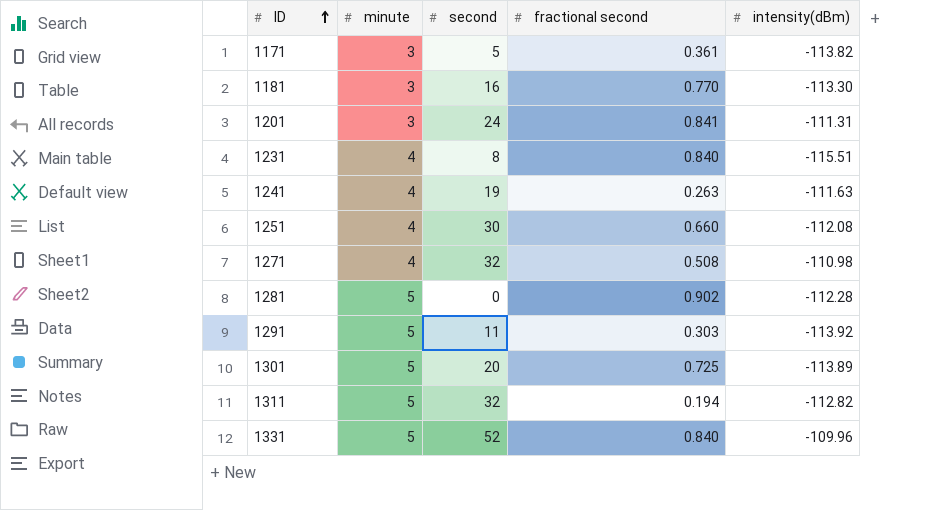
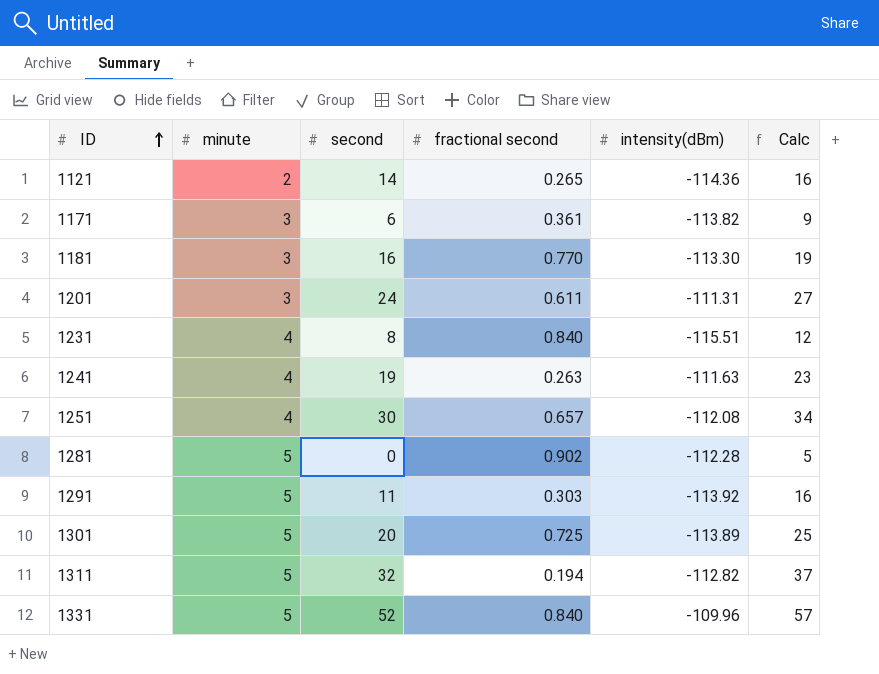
column Calc | formula: none -> [minute] + [second]
row 1271: 4 | 32 | 0.508 | -110.98 -> none
row 1121: none -> 2 | 14 | 0.265 | -114.36 | 16
1171 | second: 5 -> 6
1201 | fractional second: 0.841 -> 0.611
1251 | fractional second: 0.660 -> 0.657

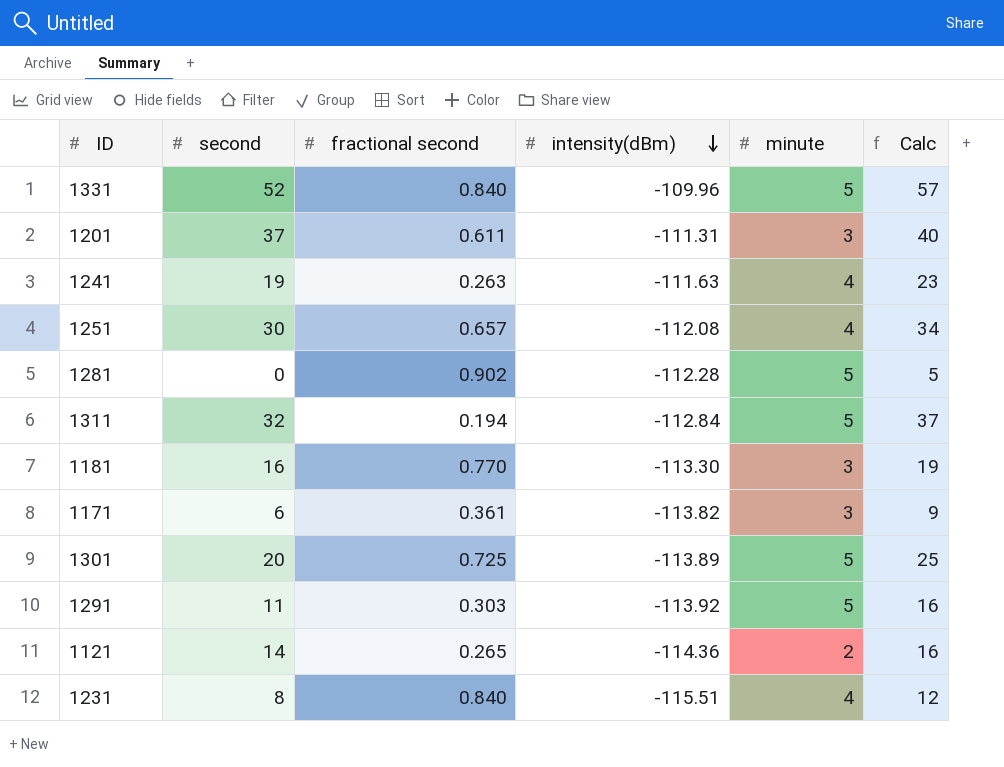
row order: ID ascending -> intensity(dBm) descending
column minute | position: 2 -> 5
1201 | second: 24 -> 37
1201 | Calc: 27 -> 40
1311 | intensity(dBm): -112.82 -> -112.84

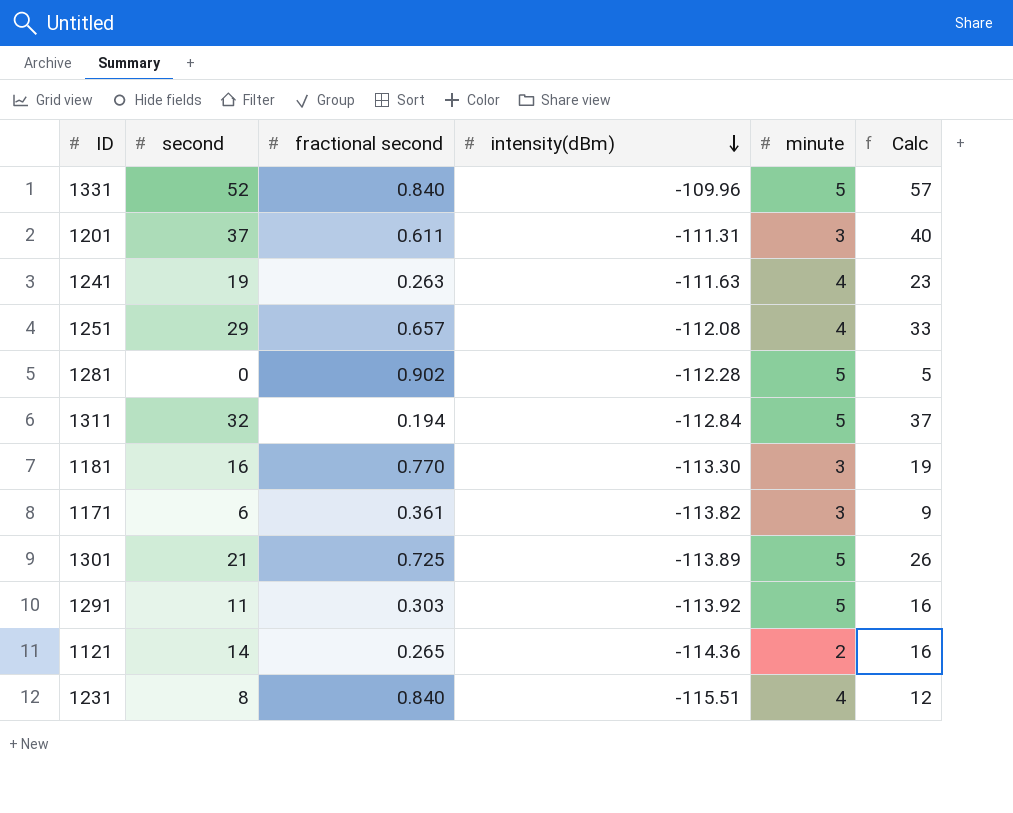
1251 | second: 30 -> 29
1251 | Calc: 34 -> 33
1301 | second: 20 -> 21
1301 | Calc: 25 -> 26

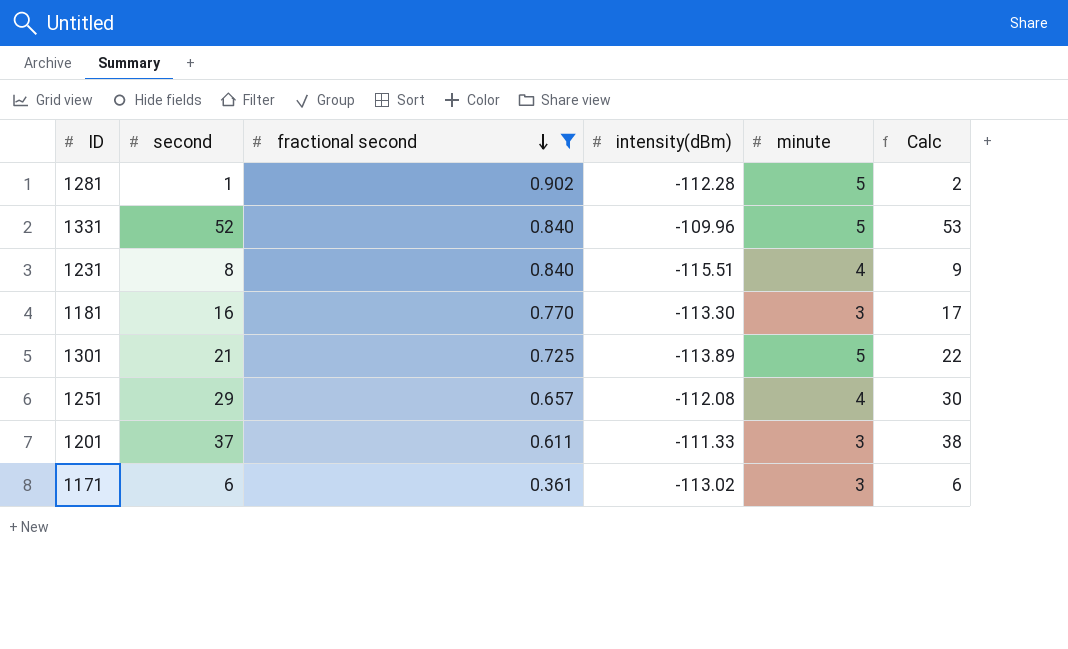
filter: none -> fractional second >= 0.361
row order: intensity(dBm) descending -> fractional second descending
column Calc | formula: [second] + [minute] -> [second] + [fractional second]
1281 | second: 0 -> 1
1201 | intensity(dBm): -111.31 -> -111.33
1171 | intensity(dBm): -113.82 -> -113.02

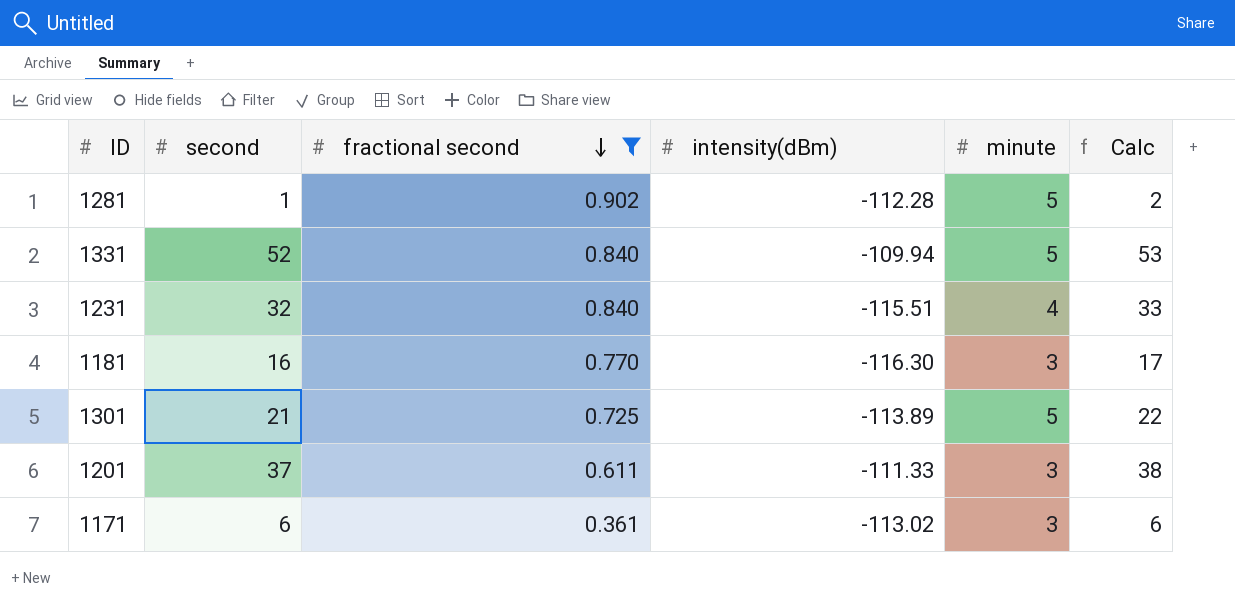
row 1251: 29 | 0.657 | -112.08 | 4 | 30 -> none
1331 | intensity(dBm): -109.96 -> -109.94
1231 | second: 8 -> 32
1231 | Calc: 9 -> 33
1181 | intensity(dBm): -113.30 -> -116.30

